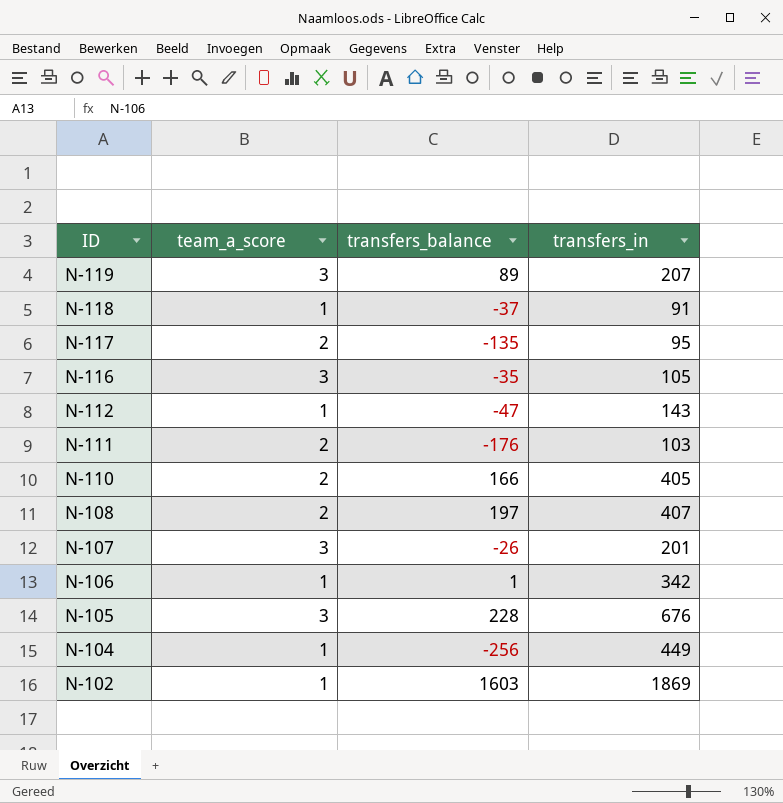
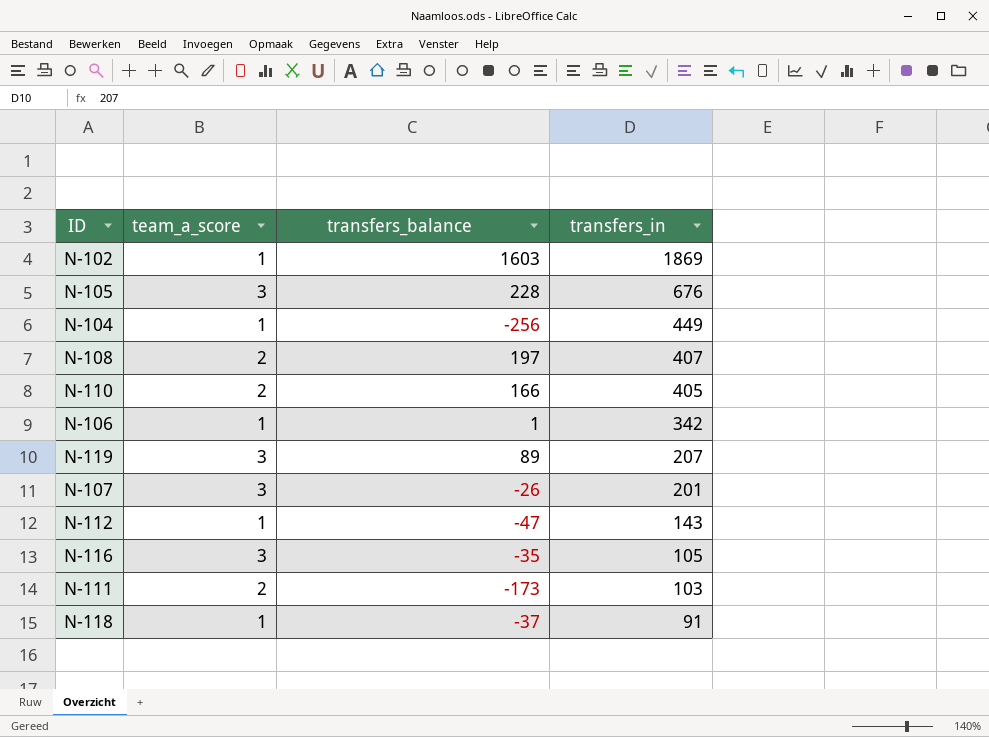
row order: ID descending -> transfers_in descending
row N-117: 2 | -135 | 95 -> none
N-111 | transfers_balance: -176 -> -173

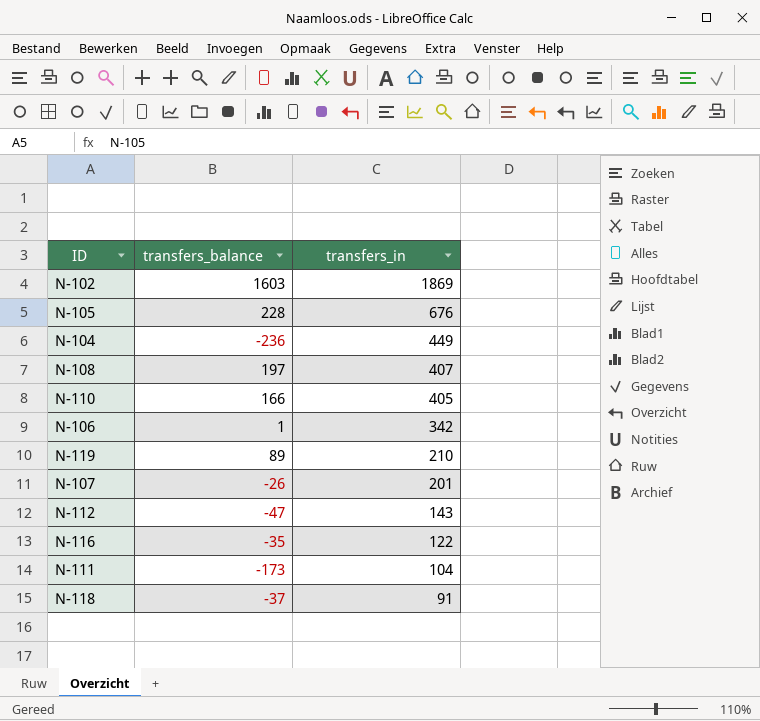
column team_a_score | position: 2 -> none
N-104 | transfers_balance: -256 -> -236
N-119 | transfers_in: 207 -> 210
N-116 | transfers_in: 105 -> 122
N-111 | transfers_in: 103 -> 104

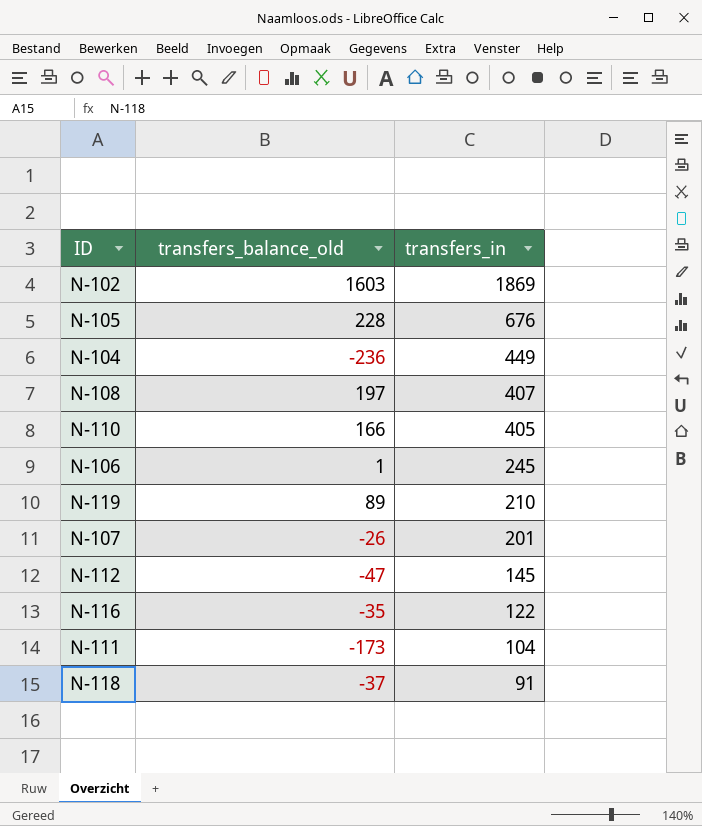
column name: transfers_balance -> transfers_balance_old
N-106 | transfers_in: 342 -> 245
N-112 | transfers_in: 143 -> 145

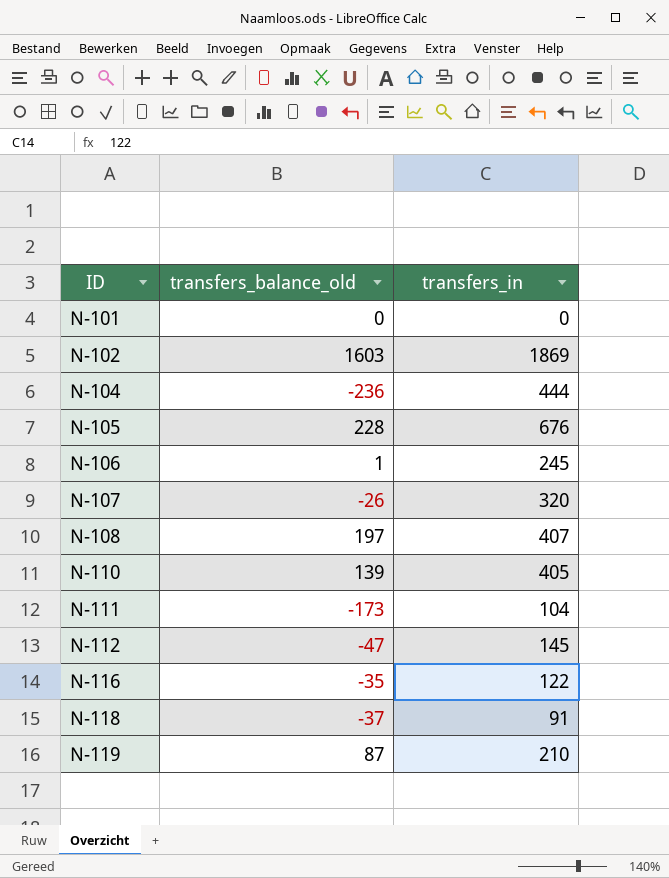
row order: transfers_in descending -> ID ascending
row N-101: none -> 0 | 0
N-104 | transfers_in: 449 -> 444
N-107 | transfers_in: 201 -> 320
N-110 | transfers_balance_old: 166 -> 139
N-119 | transfers_balance_old: 89 -> 87

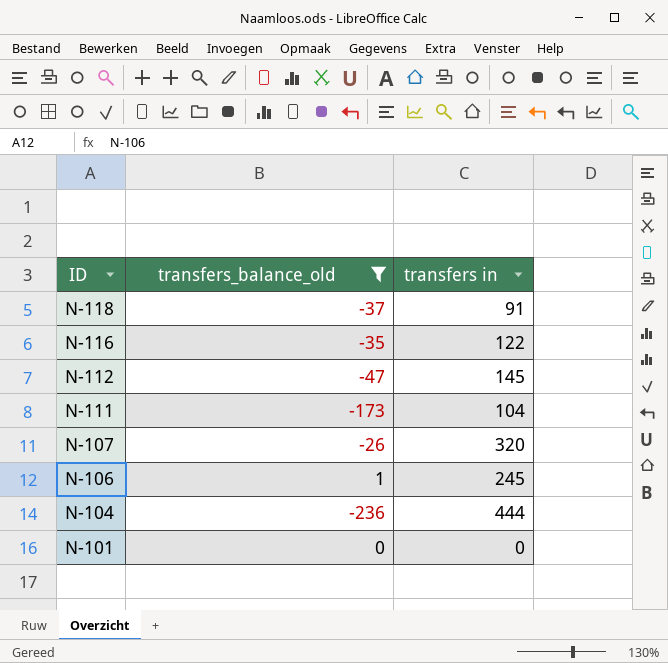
filter: none -> transfers_balance_old <= 1
row order: ID ascending -> ID descending
column name: transfers_in -> transfers in

